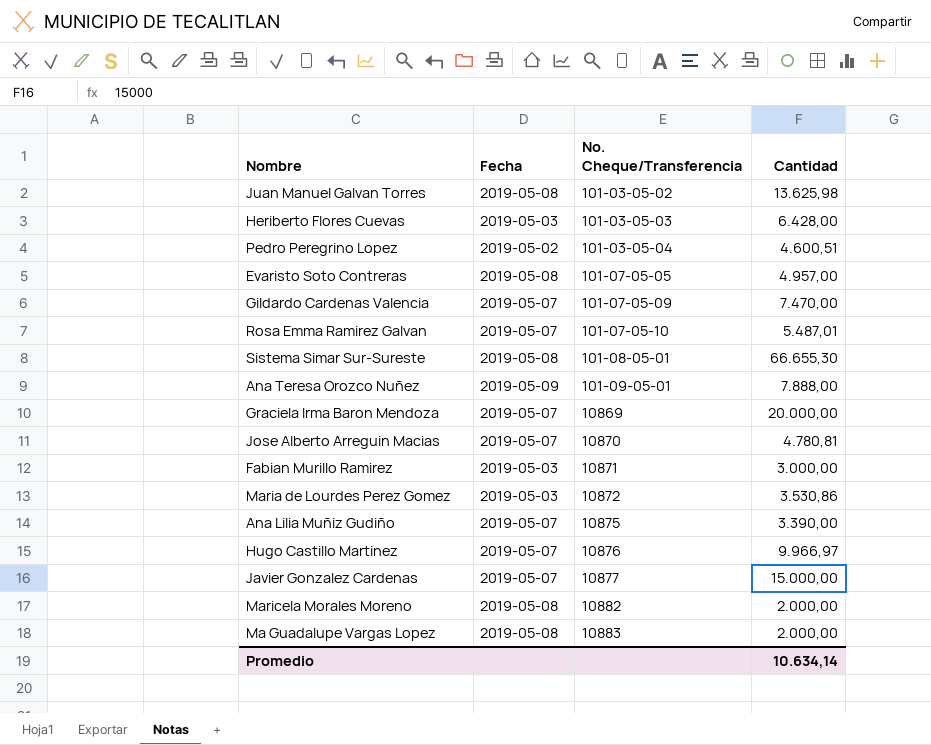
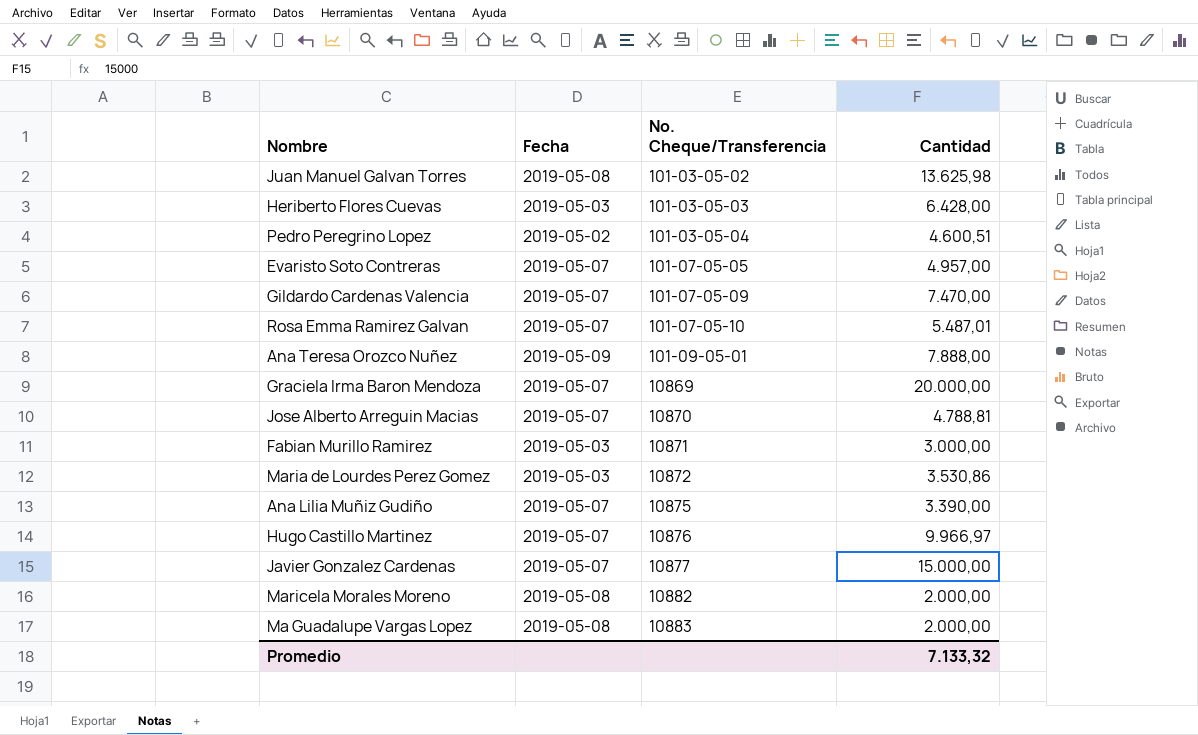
row Sistema Simar Sur-Sureste: 2019-05-08 | 101-08-05-01 | 66.655,30 -> none
Evaristo Soto Contreras | Fecha: 2019-05-08 -> 2019-05-07
Jose Alberto Arreguin Macias | Cantidad: 4.780,81 -> 4.788,81
Promedio | Cantidad: 10.634,14 -> 7.133,32

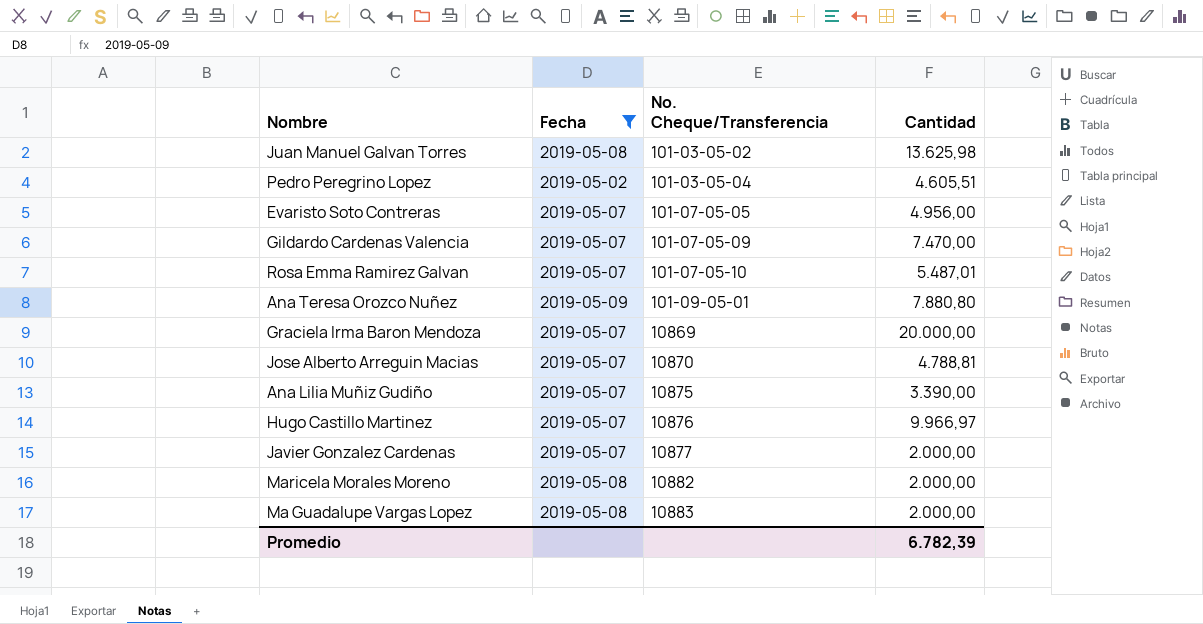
filter: none -> Fecha != 2019-05-03
Pedro Peregrino Lopez | Cantidad: 4.600,51 -> 4.605,51
Evaristo Soto Contreras | Cantidad: 4.957,00 -> 4.956,00
Ana Teresa Orozco Nuñez | Cantidad: 7.888,00 -> 7.880,80
Javier Gonzalez Cardenas | Cantidad: 15.000,00 -> 2.000,00
Promedio | Cantidad: 7.133,32 -> 6.782,39

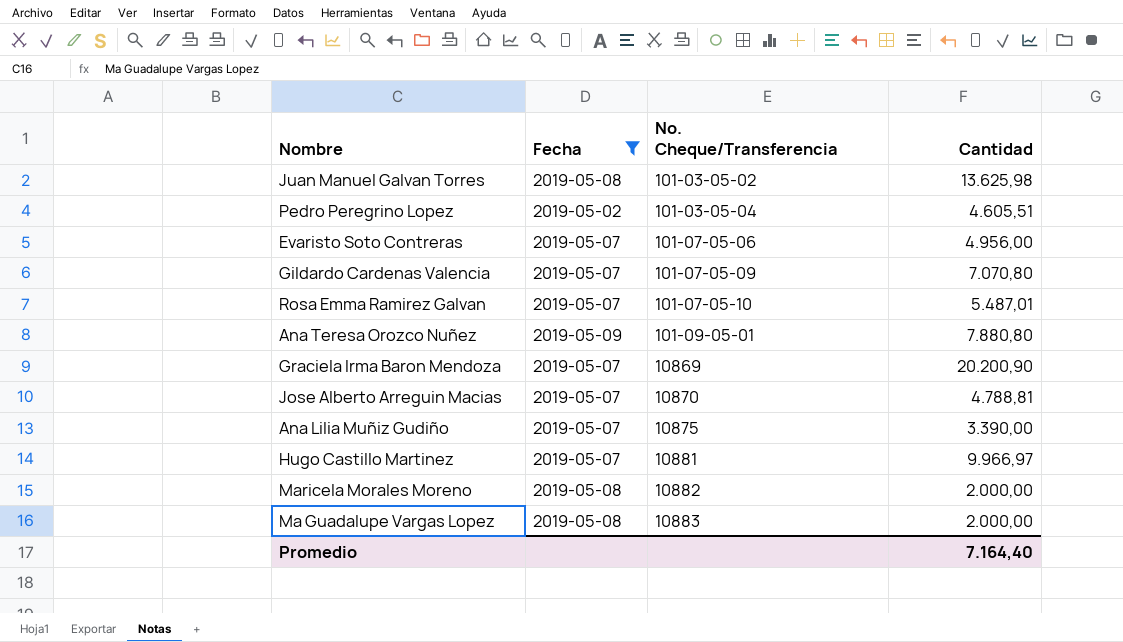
row Javier Gonzalez Cardenas: 2019-05-07 | 10877 | 2.000,00 -> none
Evaristo Soto Contreras | No. Cheque/Transferencia: 101-07-05-05 -> 101-07-05-06
Gildardo Cardenas Valencia | Cantidad: 7.470,00 -> 7.070,80
Graciela Irma Baron Mendoza | Cantidad: 20.000,00 -> 20.200,90
Hugo Castillo Martinez | No. Cheque/Transferencia: 10876 -> 10881
Promedio | Cantidad: 6.782,39 -> 7.164,40

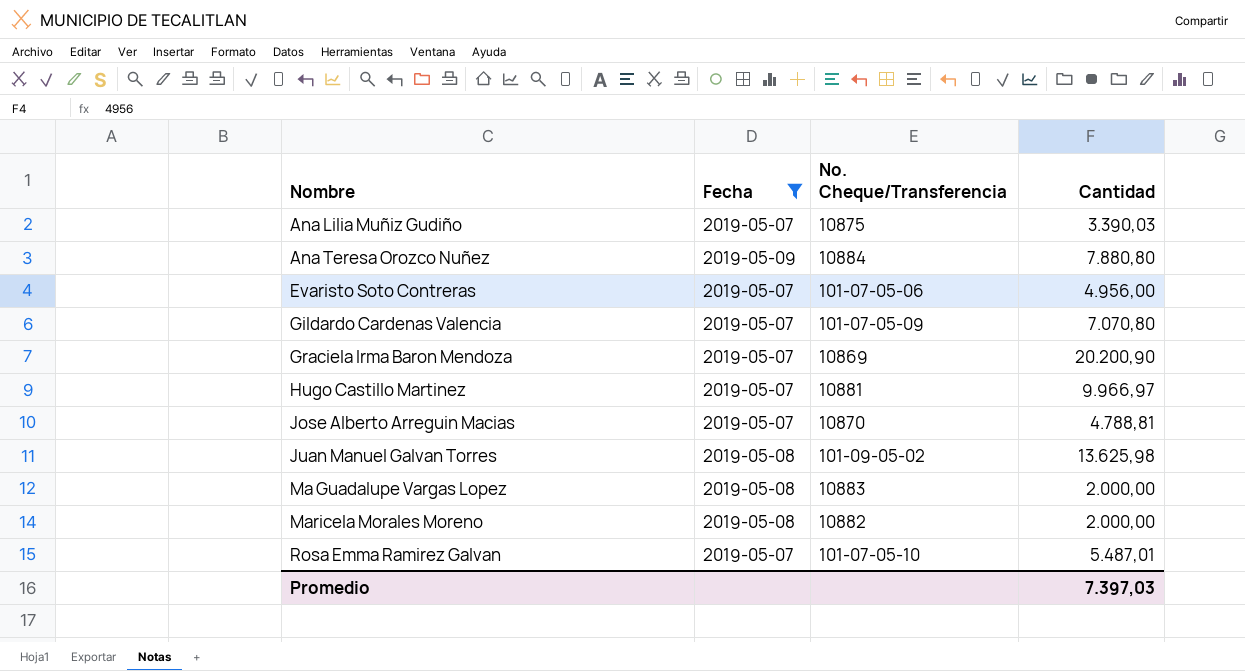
row order: No. Cheque/Transferencia ascending -> Nombre ascending
row Pedro Peregrino Lopez: 2019-05-02 | 101-03-05-04 | 4.605,51 -> none
Ana Lilia Muñiz Gudiño | Cantidad: 3.390,00 -> 3.390,03
Ana Teresa Orozco Nuñez | No. Cheque/Transferencia: 101-09-05-01 -> 10884
Juan Manuel Galvan Torres | No. Cheque/Transferencia: 101-03-05-02 -> 101-09-05-02
Promedio | Cantidad: 7.164,40 -> 7.397,03

